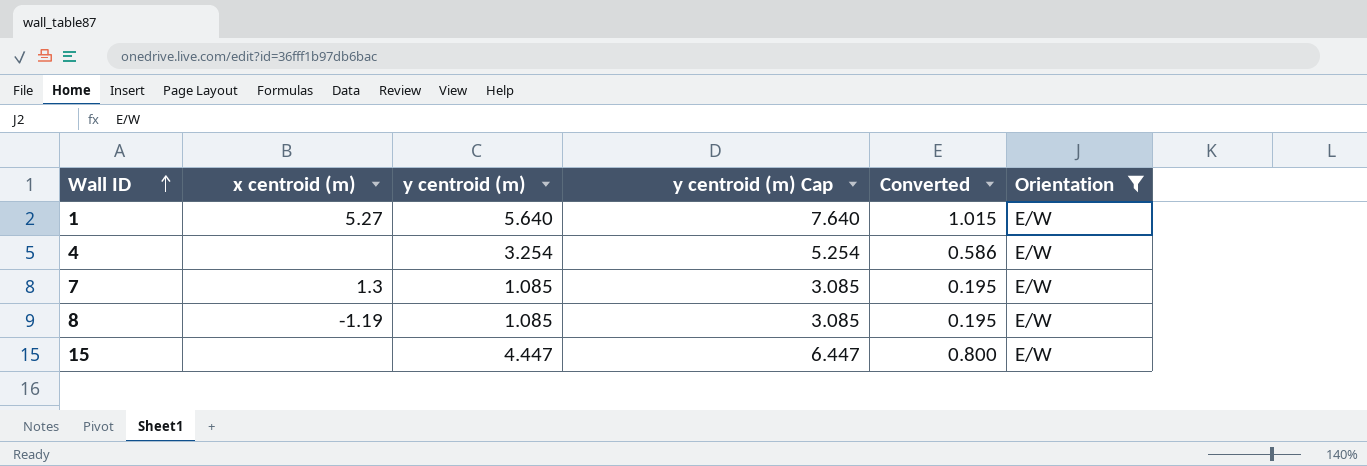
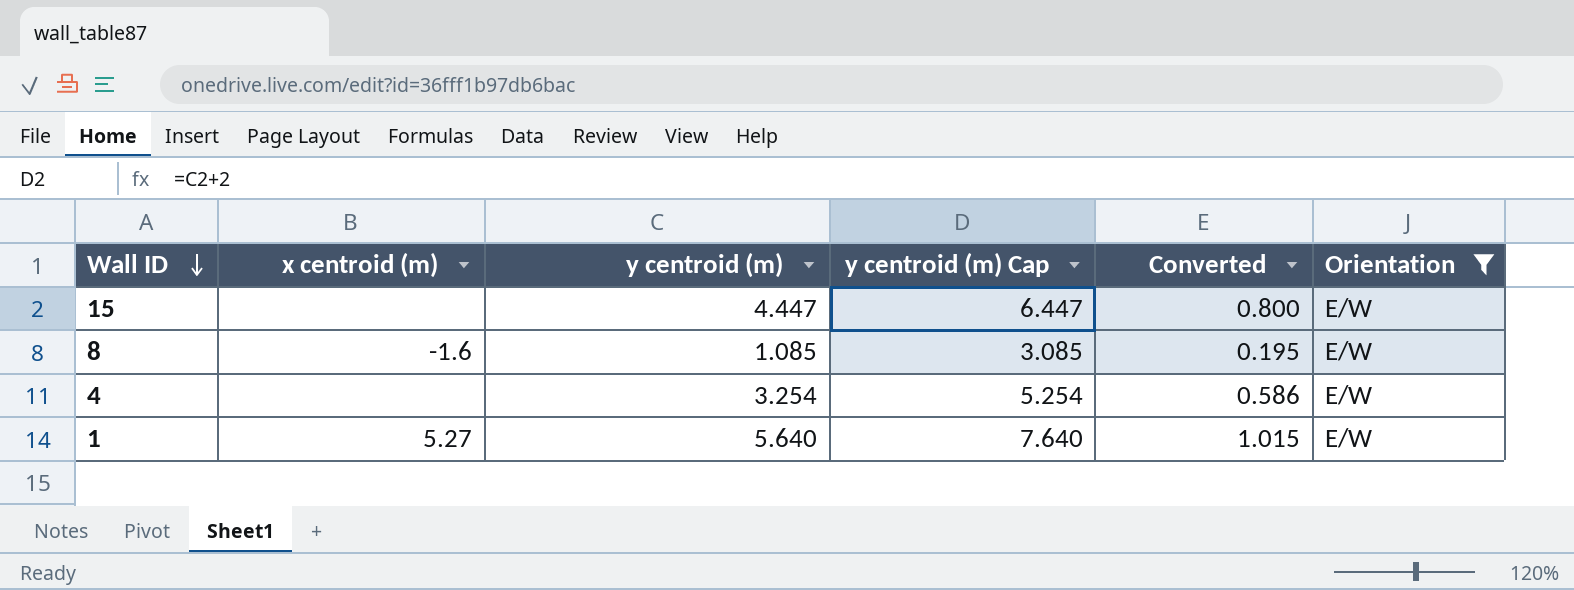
row order: Wall ID ascending -> Wall ID descending
row 7: 1.3 | 1.085 | 3.085 | 0.195 | E/W -> none
8 | x centroid (m): -1.19 -> -1.6

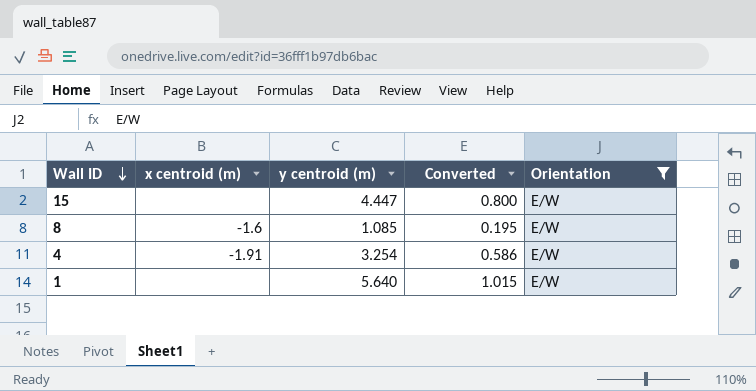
column y centroid (m) Cap | formula: [y centroid (m)] + 2 -> none
4 | x centroid (m): none -> -1.91
1 | x centroid (m): 5.27 -> none

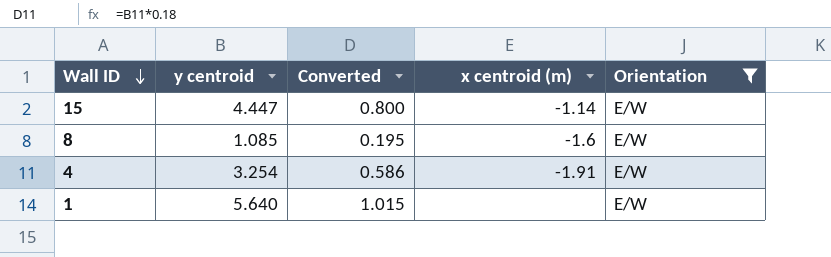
column name: y centroid (m) -> y centroid
column x centroid (m) | position: 2 -> 4
15 | x centroid (m): none -> -1.14

